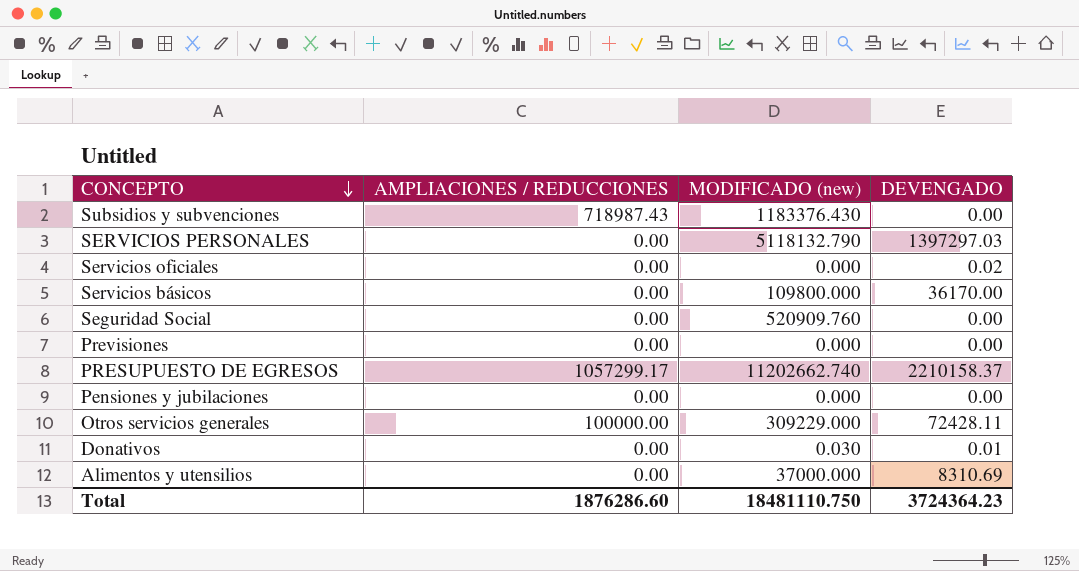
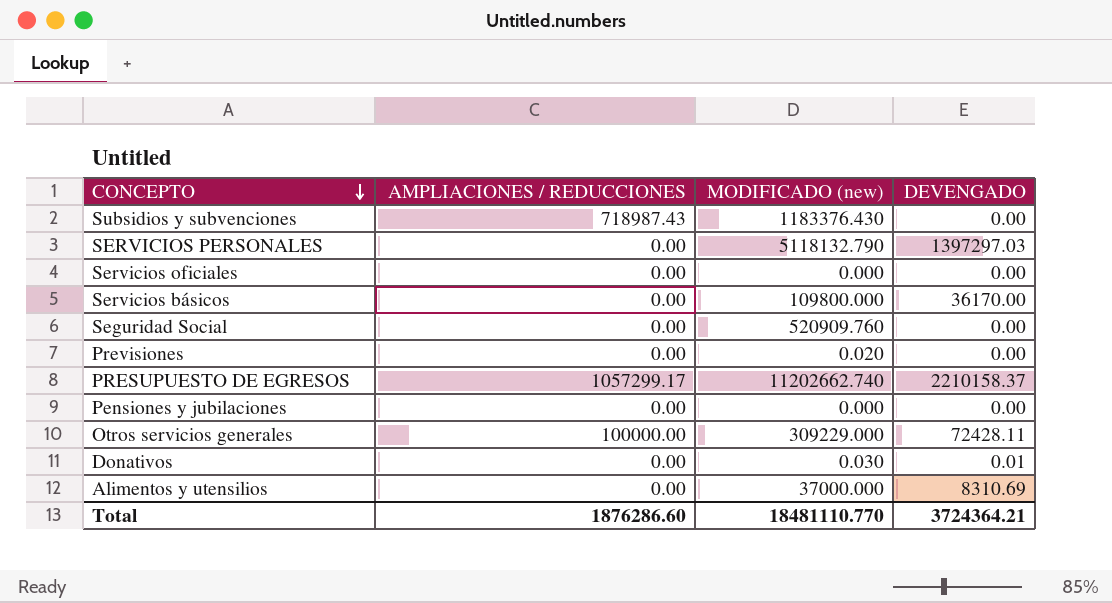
Servicios oficiales | DEVENGADO: 0.02 -> 0.00
Previsiones | MODIFICADO (new): 0.000 -> 0.020
Total | MODIFICADO (new): 18481110.750 -> 18481110.770
Total | DEVENGADO: 3724364.23 -> 3724364.21

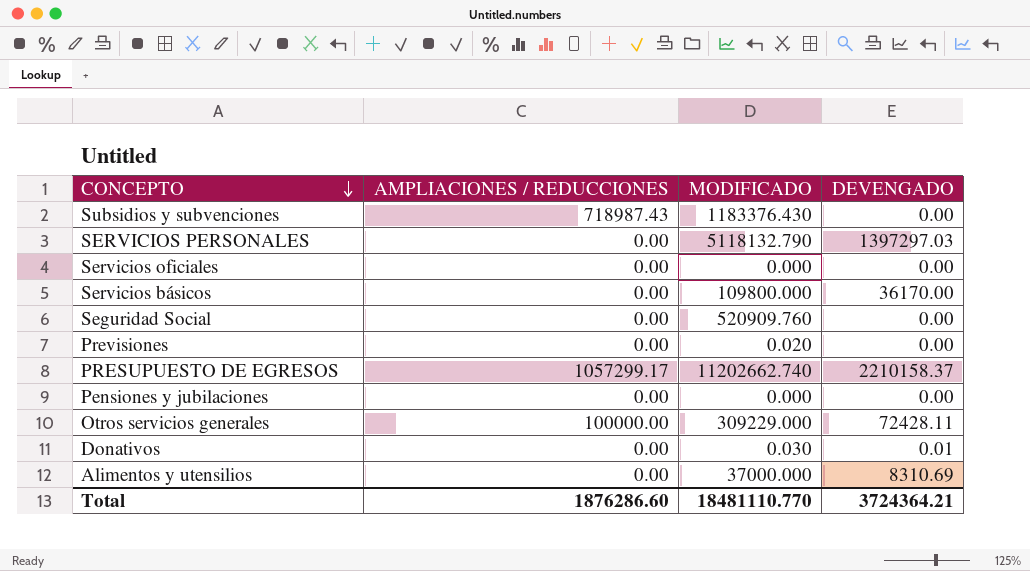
column name: MODIFICADO (new) -> MODIFICADO

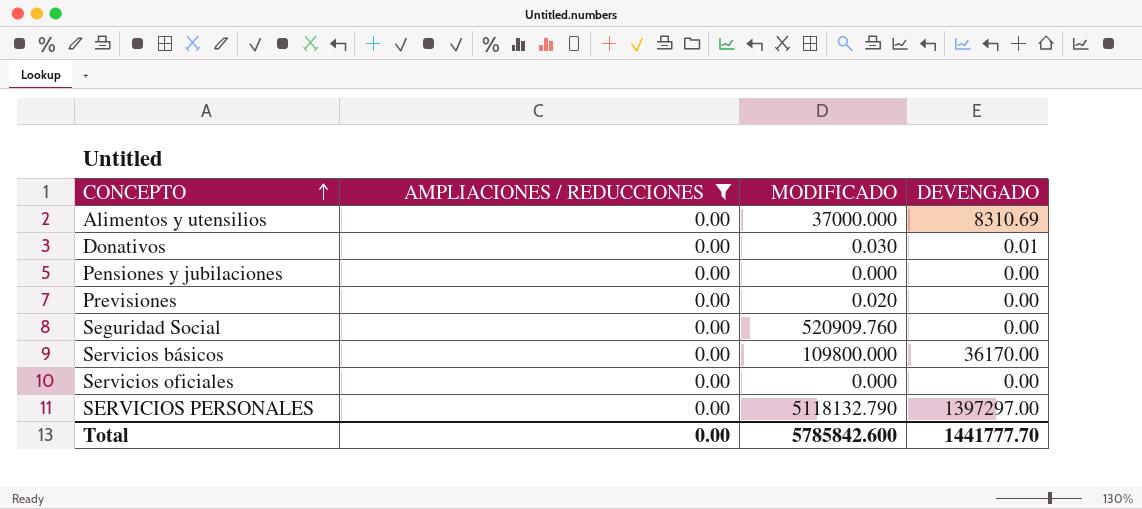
filter: none -> AMPLIACIONES / REDUCCIONES = 0.00
row order: CONCEPTO descending -> CONCEPTO ascending
SERVICIOS PERSONALES | DEVENGADO: 1397297.03 -> 1397297.00
Total | AMPLIACIONES / REDUCCIONES: 1876286.60 -> 0.00
Total | MODIFICADO: 18481110.770 -> 5785842.600
Total | DEVENGADO: 3724364.21 -> 1441777.70

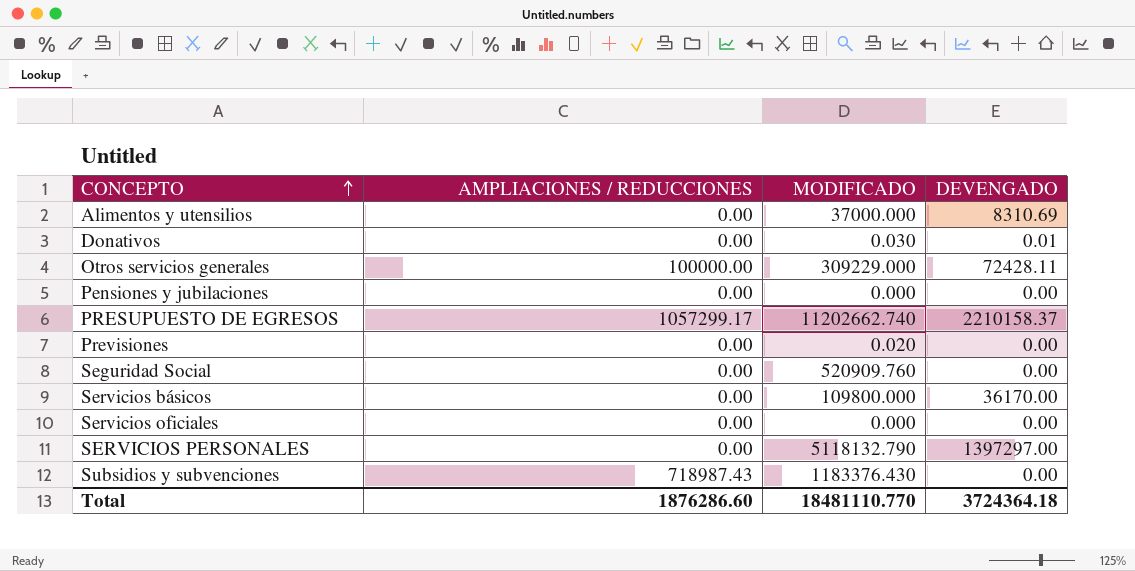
filter: AMPLIACIONES / REDUCCIONES = 0.00 -> none
Total | AMPLIACIONES / REDUCCIONES: 0.00 -> 1876286.60
Total | MODIFICADO: 5785842.600 -> 18481110.770
Total | DEVENGADO: 1441777.70 -> 3724364.18

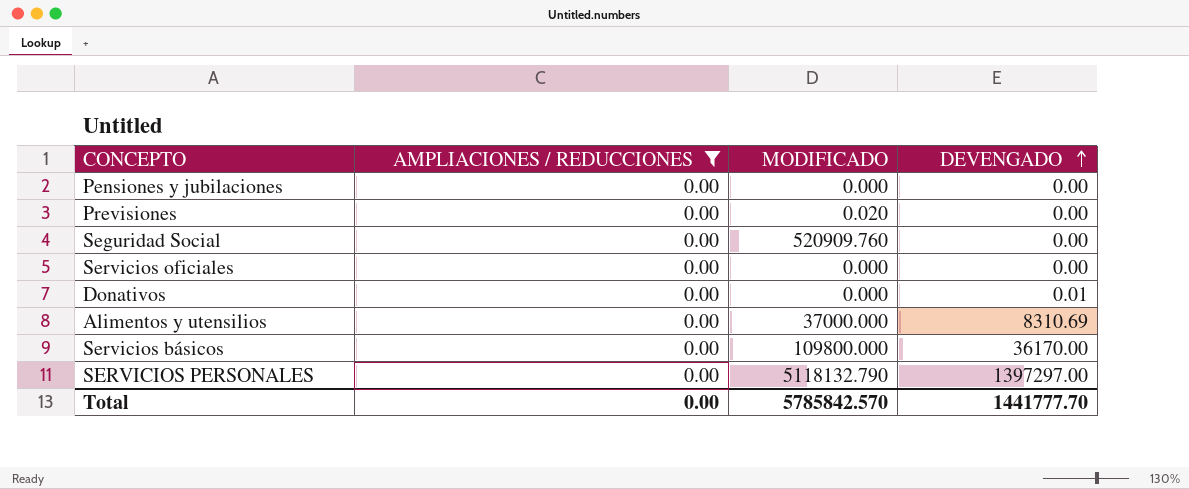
filter: none -> AMPLIACIONES / REDUCCIONES = 0.00
row order: CONCEPTO ascending -> DEVENGADO ascending
Donativos | MODIFICADO: 0.030 -> 0.000
Total | AMPLIACIONES / REDUCCIONES: 1876286.60 -> 0.00
Total | MODIFICADO: 18481110.770 -> 5785842.570
Total | DEVENGADO: 3724364.18 -> 1441777.70

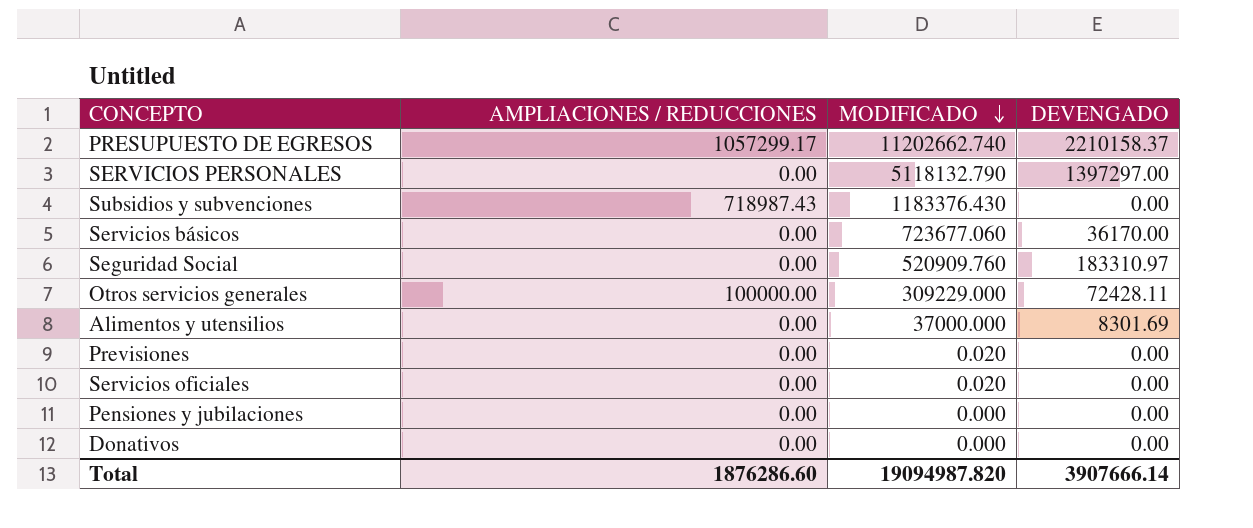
filter: AMPLIACIONES / REDUCCIONES = 0.00 -> none
row order: DEVENGADO ascending -> MODIFICADO descending
Servicios básicos | MODIFICADO: 109800.000 -> 723677.060
Seguridad Social | DEVENGADO: 0.00 -> 183310.97
Alimentos y utensilios | DEVENGADO: 8310.69 -> 8301.69
Servicios oficiales | MODIFICADO: 0.000 -> 0.020
Donativos | DEVENGADO: 0.01 -> 0.00
Total | AMPLIACIONES / REDUCCIONES: 0.00 -> 1876286.60
Total | MODIFICADO: 5785842.570 -> 19094987.820
Total | DEVENGADO: 1441777.70 -> 3907666.14

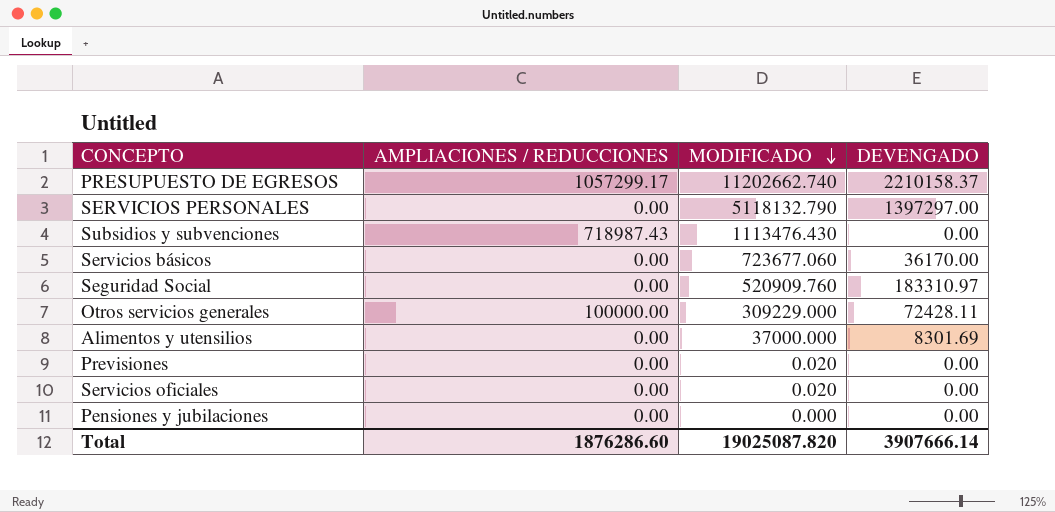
row Donativos: 0.00 | 0.000 | 0.00 -> none
Subsidios y subvenciones | MODIFICADO: 1183376.430 -> 1113476.430
Total | MODIFICADO: 19094987.820 -> 19025087.820

